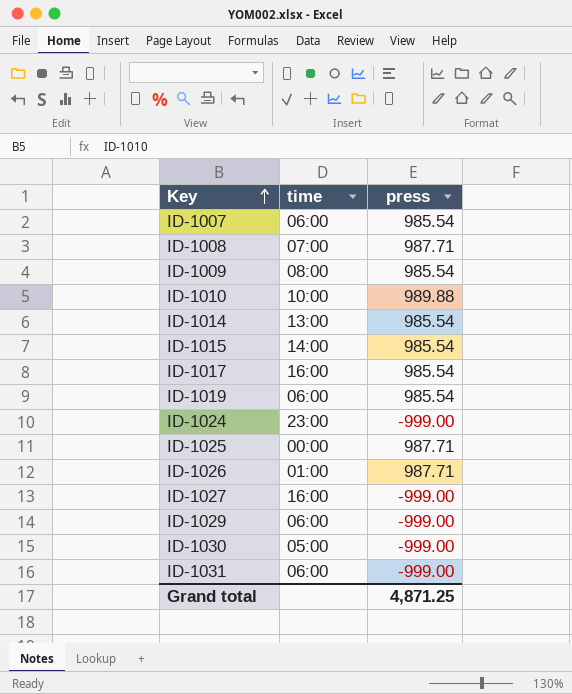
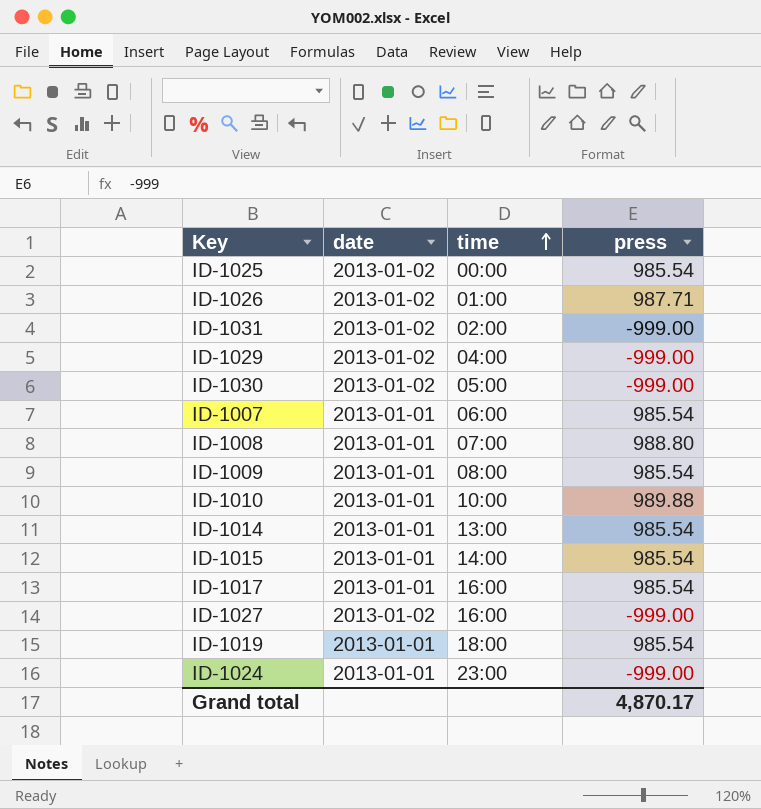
row order: Key ascending -> time ascending
column date | position: none -> 2
ID-1025 | press: 987.71 -> 985.54
ID-1031 | time: 06:00 -> 02:00
ID-1029 | time: 06:00 -> 04:00
ID-1008 | press: 987.71 -> 988.80
ID-1019 | time: 06:00 -> 18:00
Grand total | press: 4,871.25 -> 4,870.17

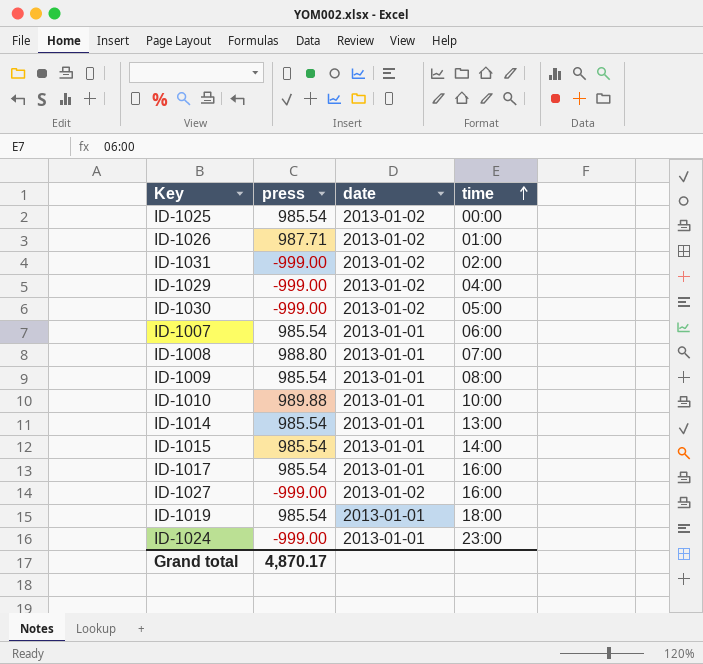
column press | position: 4 -> 2

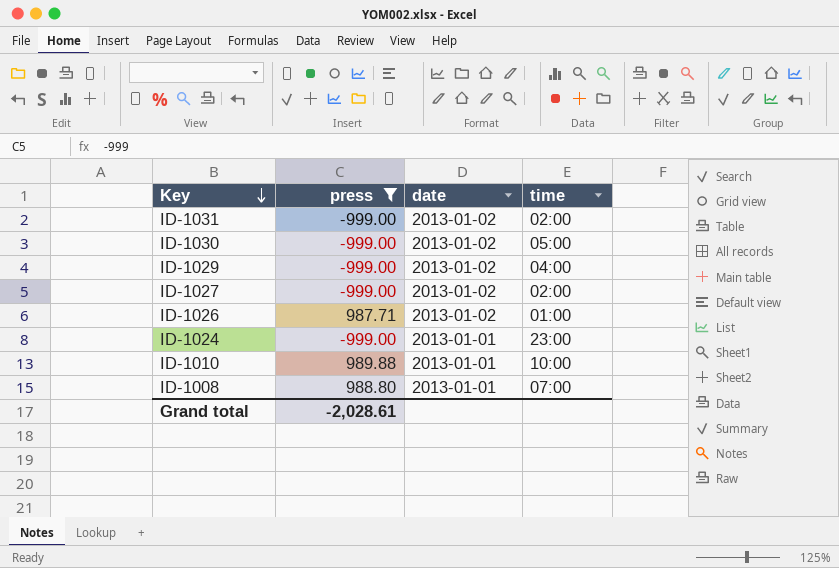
filter: none -> press != 985.54
row order: time ascending -> Key descending
ID-1027 | time: 16:00 -> 02:00
Grand total | press: 4,870.17 -> -2,028.61

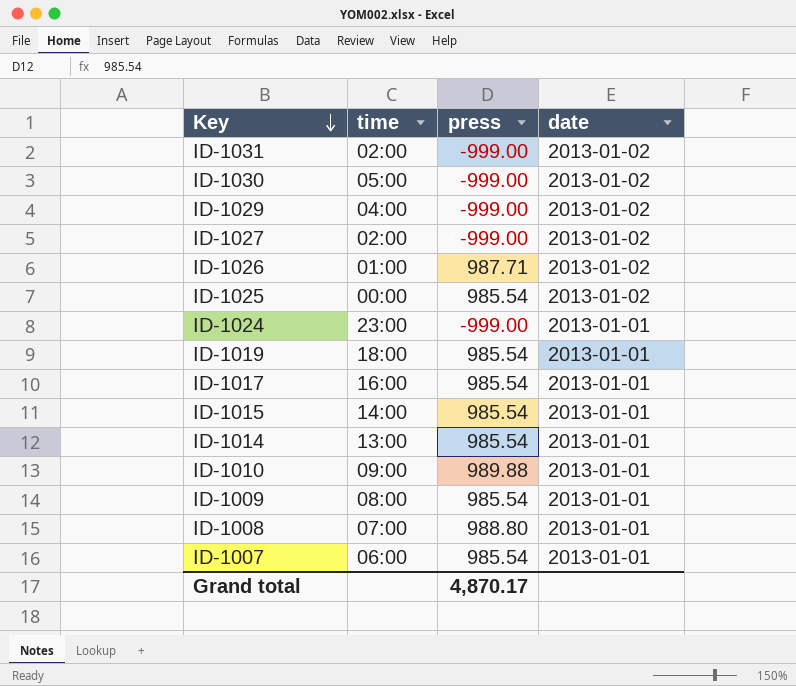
filter: press != 985.54 -> none
column time | position: 4 -> 2
ID-1010 | time: 10:00 -> 09:00
Grand total | press: -2,028.61 -> 4,870.17

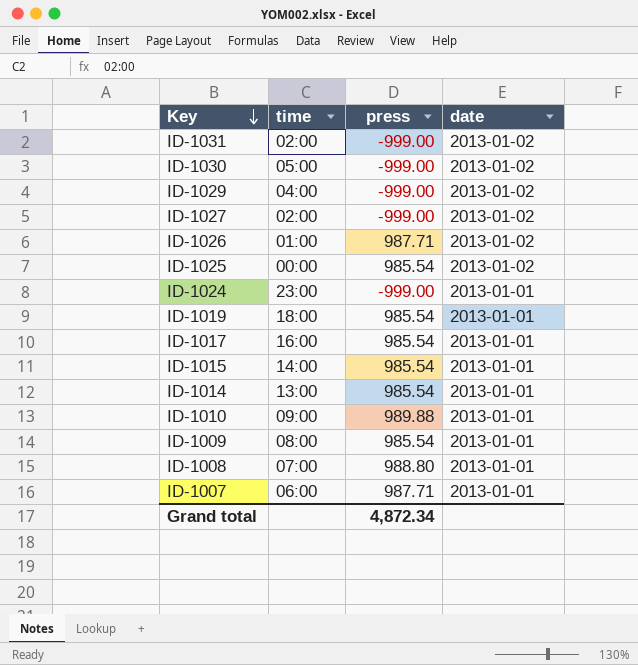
ID-1007 | press: 985.54 -> 987.71
Grand total | press: 4,870.17 -> 4,872.34

